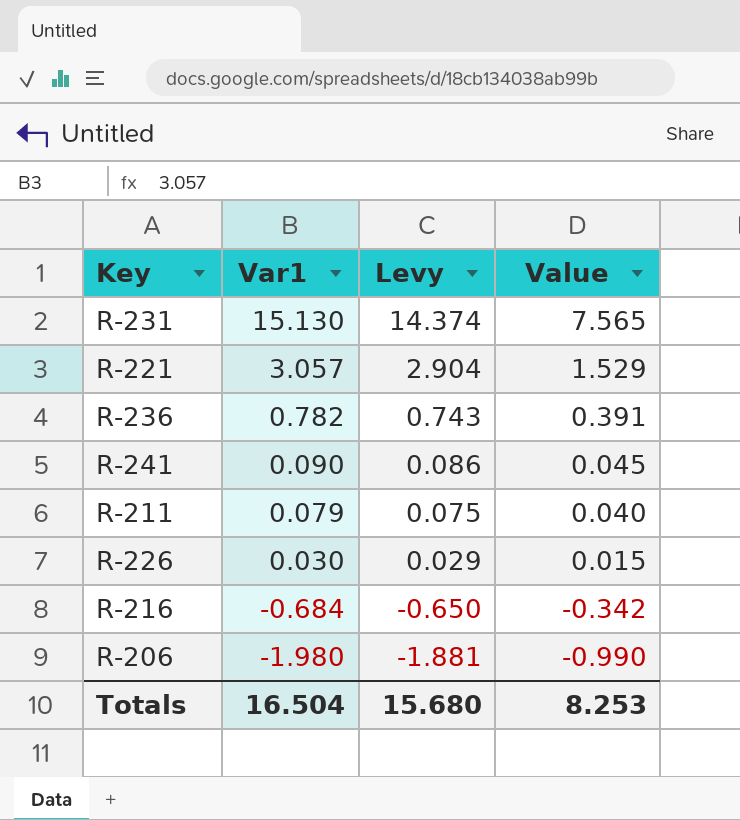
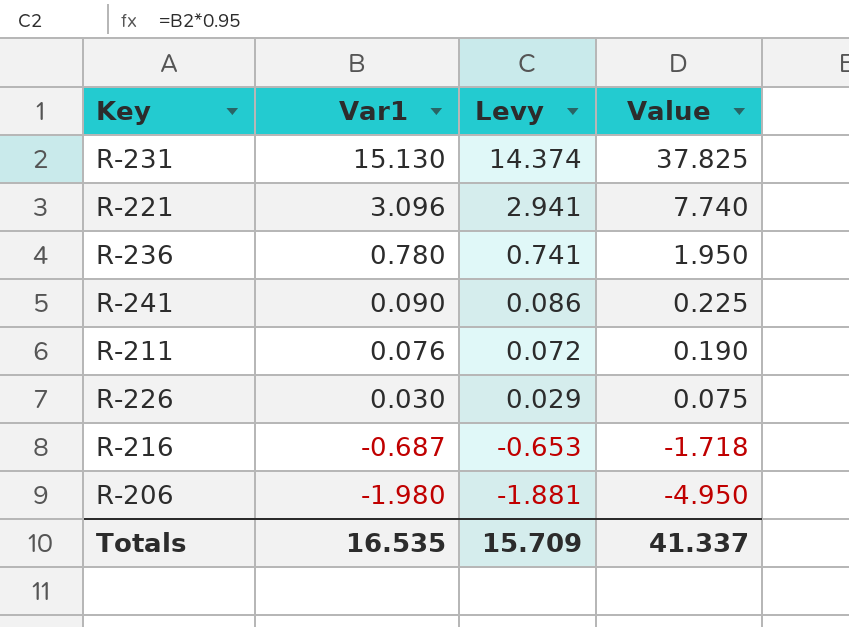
column Value | formula: [Var1] * 0.5 -> [Var1] * 2.5
R-221 | Var1: 3.057 -> 3.096
R-221 | Levy: 2.904 -> 2.941
R-236 | Var1: 0.782 -> 0.780
R-236 | Levy: 0.743 -> 0.741
R-211 | Var1: 0.079 -> 0.076
R-211 | Levy: 0.075 -> 0.072
R-216 | Var1: -0.684 -> -0.687
R-216 | Levy: -0.650 -> -0.653
Totals | Var1: 16.504 -> 16.535
Totals | Levy: 15.680 -> 15.709
Totals | Value: 8.253 -> 41.337

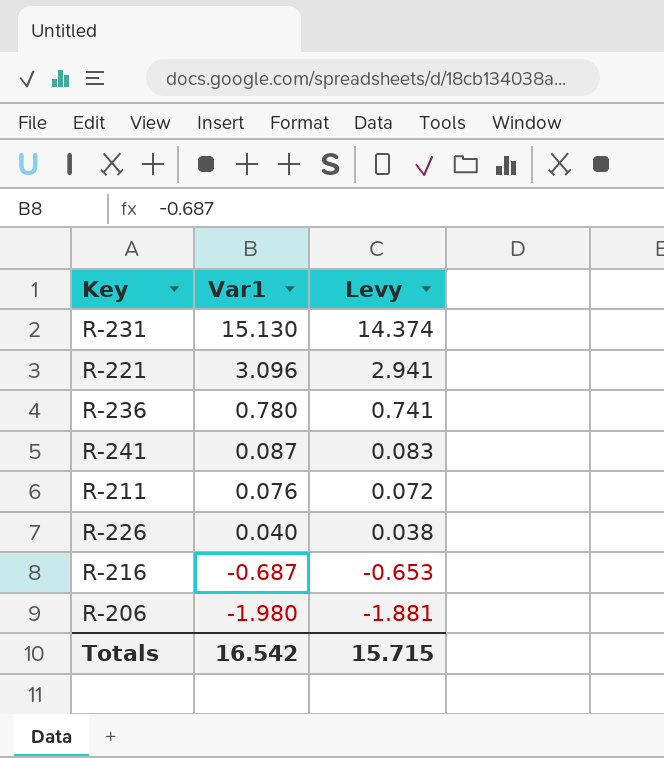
column Value | formula: [Var1] * 2.5 -> none
R-241 | Var1: 0.090 -> 0.087
R-241 | Levy: 0.086 -> 0.083
R-226 | Var1: 0.030 -> 0.040
R-226 | Levy: 0.029 -> 0.038
Totals | Var1: 16.535 -> 16.542
Totals | Levy: 15.709 -> 15.715

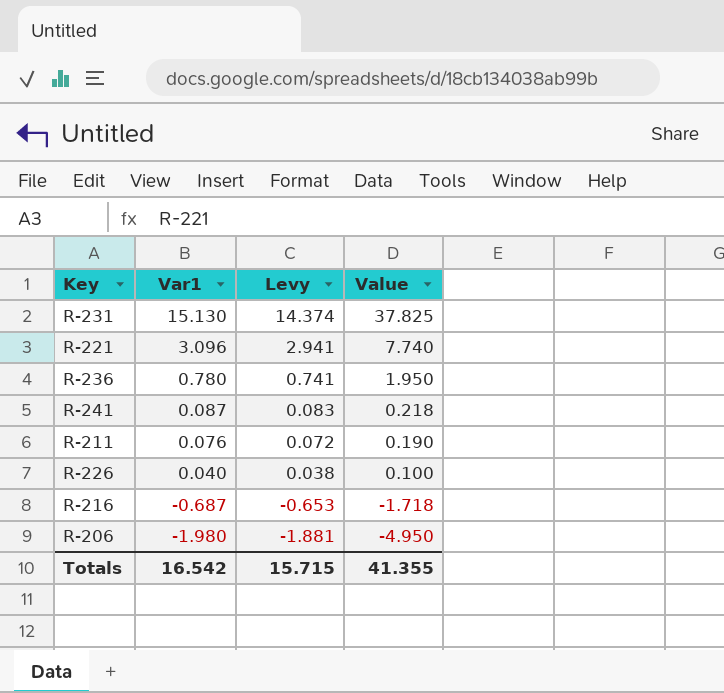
column Value | formula: none -> [Var1] * 2.5

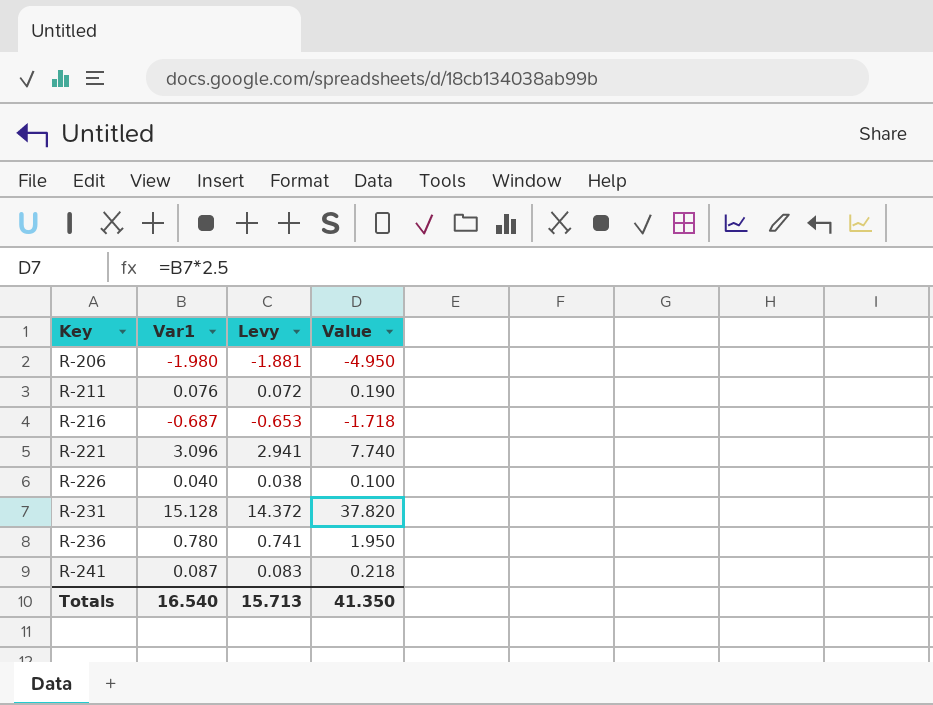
row order: Var1 descending -> Key ascending
R-231 | Var1: 15.130 -> 15.128
R-231 | Levy: 14.374 -> 14.372
R-231 | Value: 37.825 -> 37.820
Totals | Var1: 16.542 -> 16.540
Totals | Levy: 15.715 -> 15.713
Totals | Value: 41.355 -> 41.350

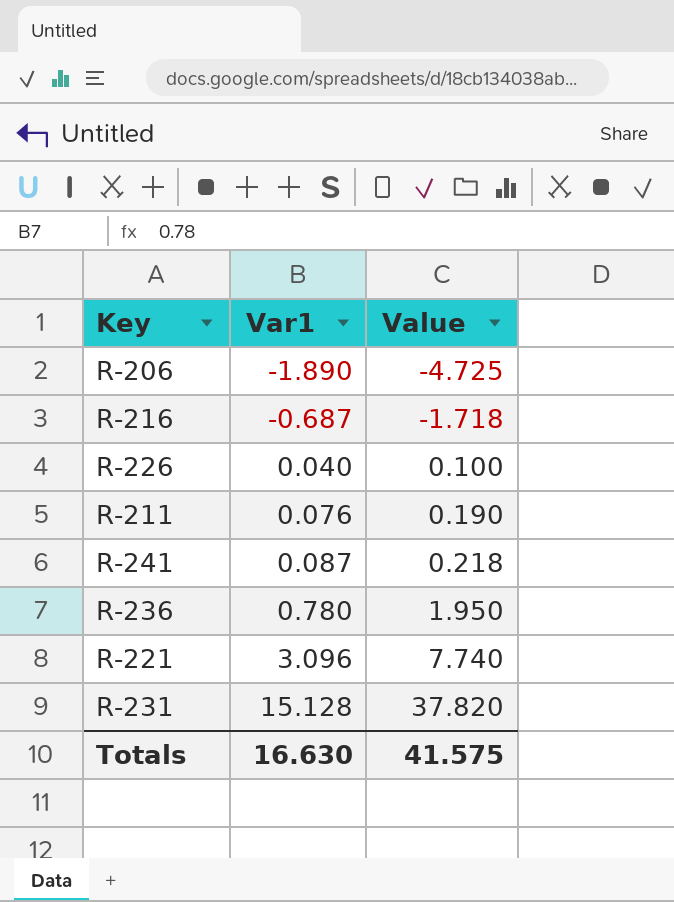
row order: Key ascending -> Var1 ascending
column Levy | formula: [Var1] * 0.95 -> none
R-206 | Var1: -1.980 -> -1.890
R-206 | Value: -4.950 -> -4.725
Totals | Var1: 16.540 -> 16.630
Totals | Value: 41.350 -> 41.575

